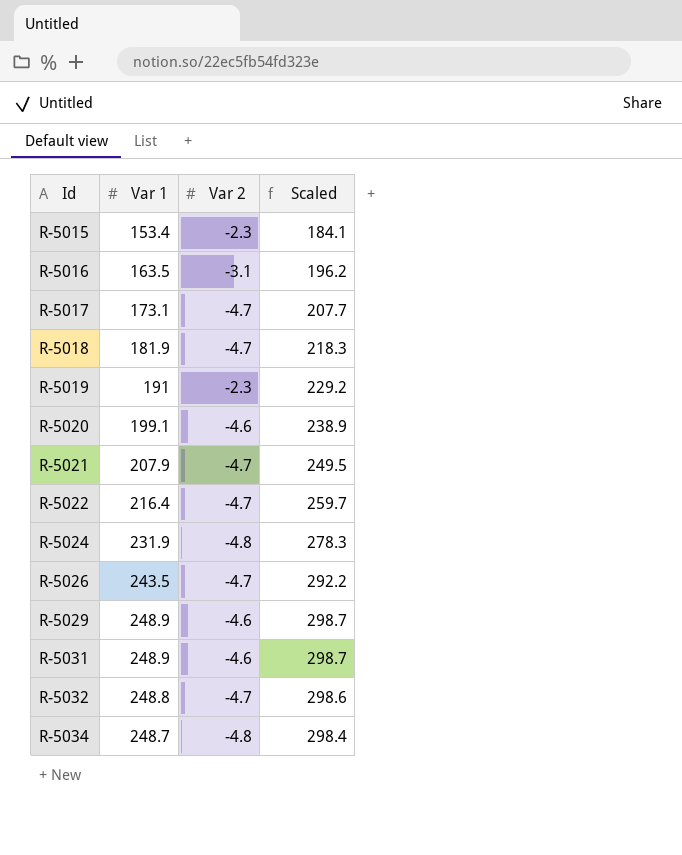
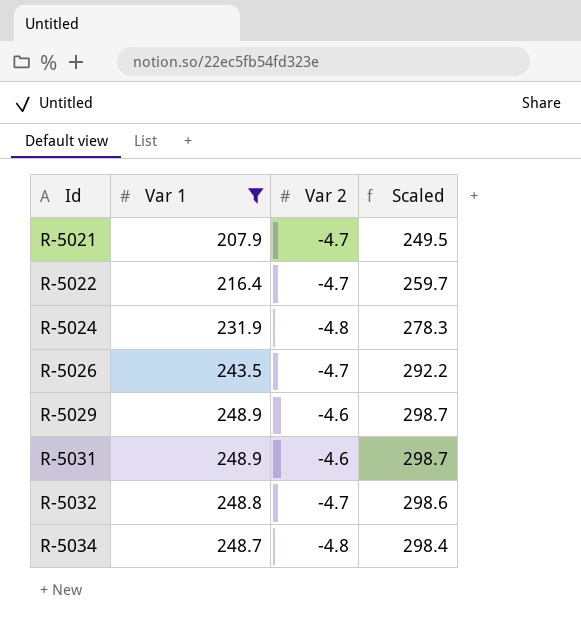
filter: none -> Var 1 >= 207.9

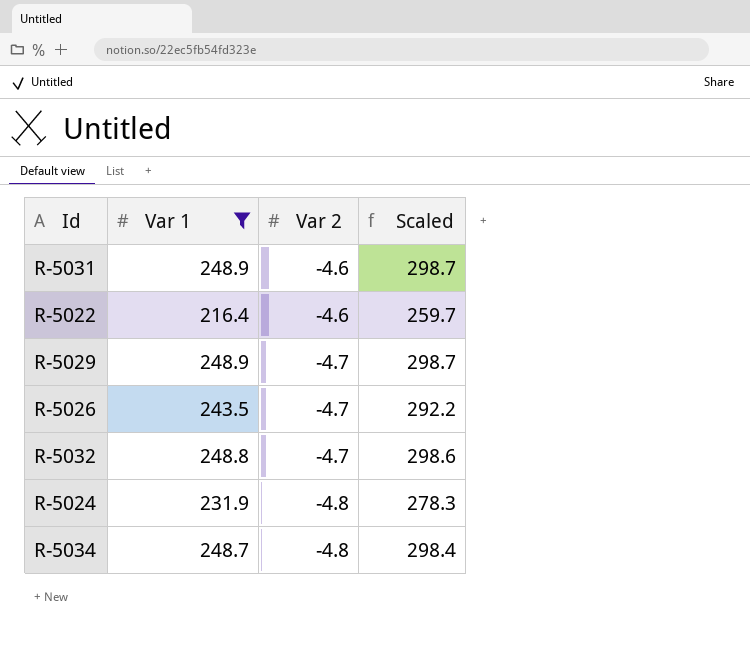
row order: Id ascending -> Var 2 descending
row R-5021: 207.9 | -4.7 | 249.5 -> none
R-5022 | Var 2: -4.7 -> -4.6
R-5029 | Var 2: -4.6 -> -4.7

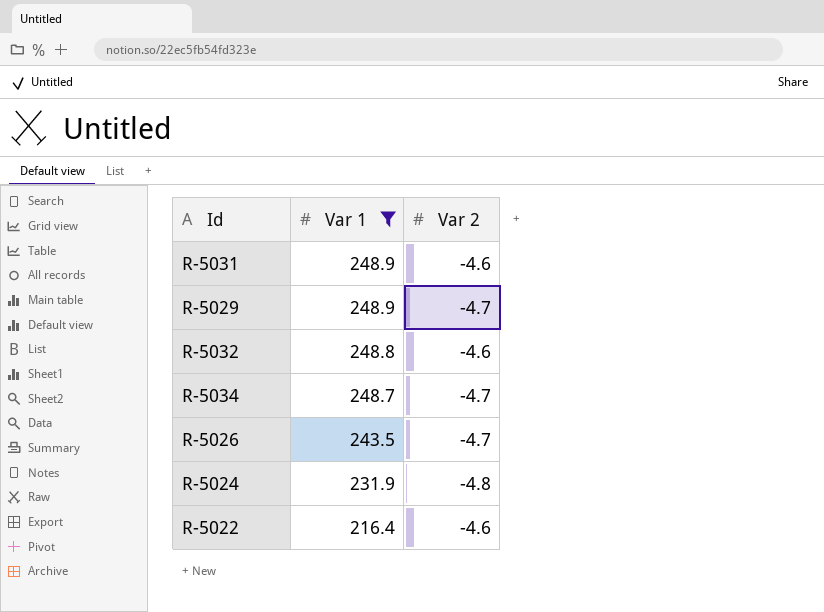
row order: Var 2 descending -> Var 1 descending
column Scaled | formula: [Var 1] * 1.2 -> none
R-5032 | Var 2: -4.7 -> -4.6
R-5034 | Var 2: -4.8 -> -4.7

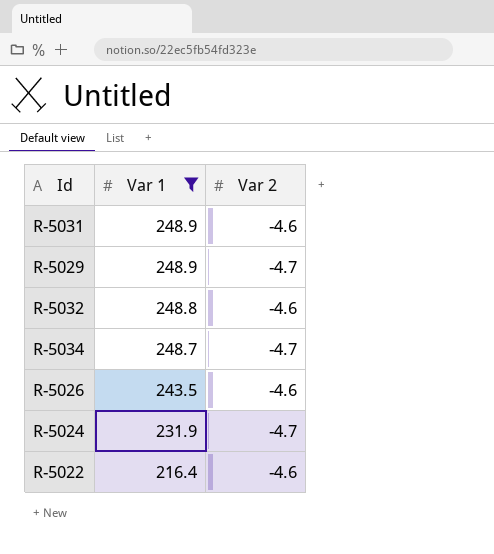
R-5026 | Var 2: -4.7 -> -4.6
R-5024 | Var 2: -4.8 -> -4.7

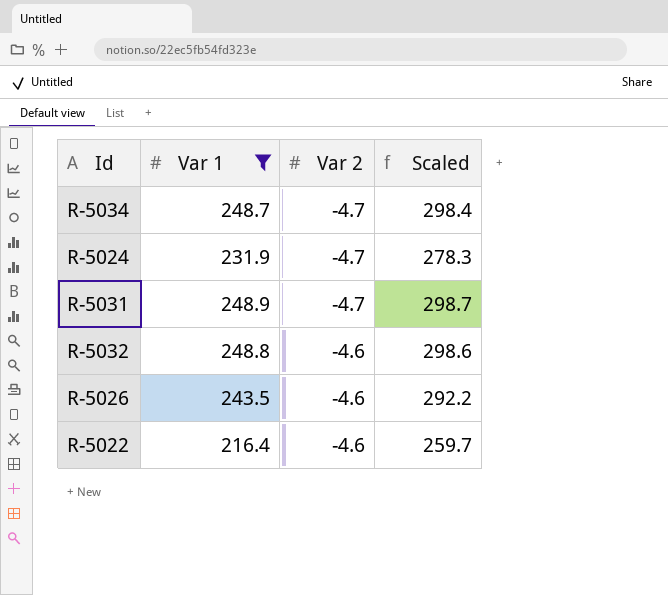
row order: Var 1 descending -> Var 2 ascending
column Scaled | formula: none -> [Var 1] * 1.2
row R-5029: 248.9 | -4.7 -> none
R-5031 | Var 2: -4.6 -> -4.7

